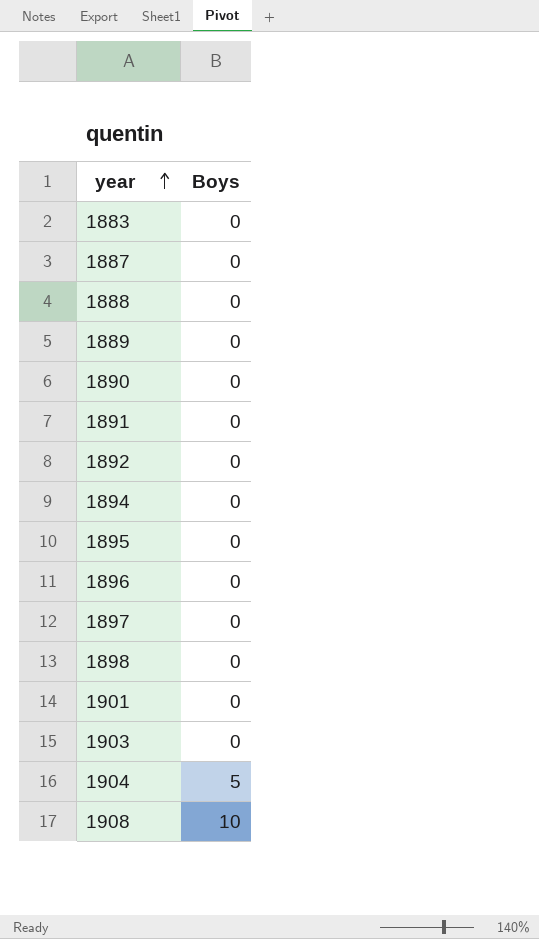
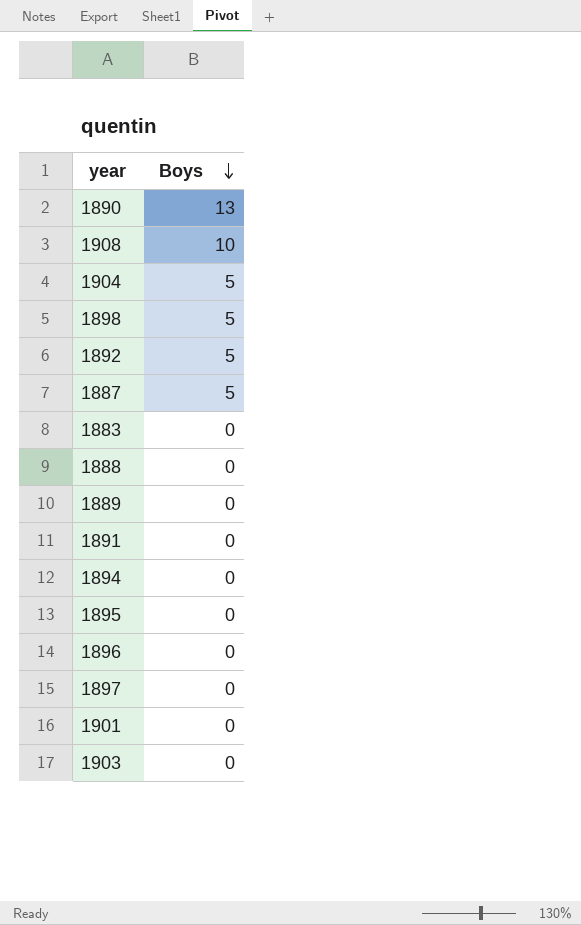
row order: year ascending -> Boys descending
1890 | Boys: 0 -> 13
1898 | Boys: 0 -> 5
1892 | Boys: 0 -> 5
1887 | Boys: 0 -> 5

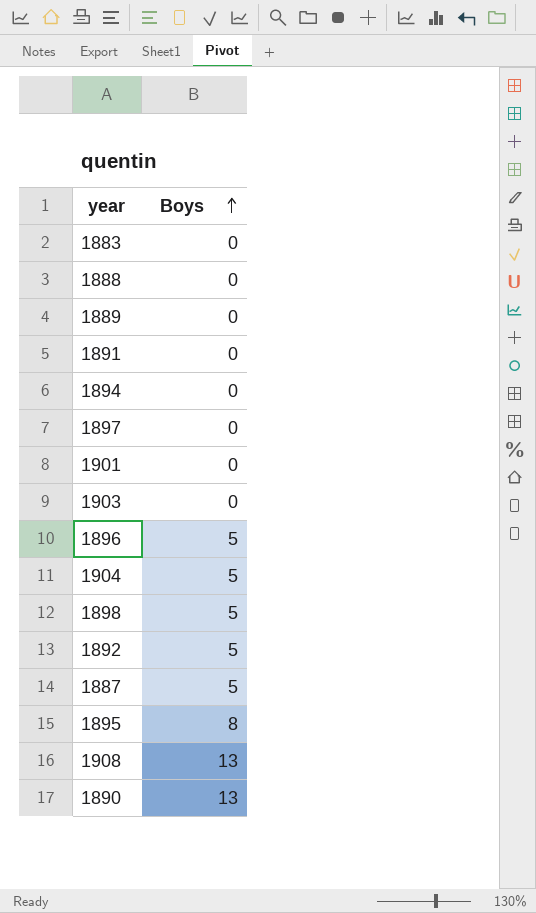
row order: Boys descending -> Boys ascending
1896 | Boys: 0 -> 5
1895 | Boys: 0 -> 8
1908 | Boys: 10 -> 13

